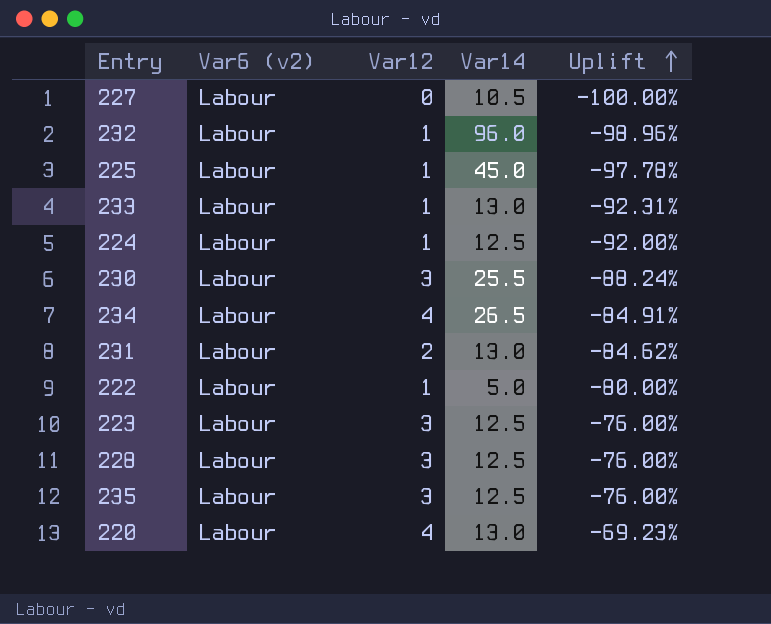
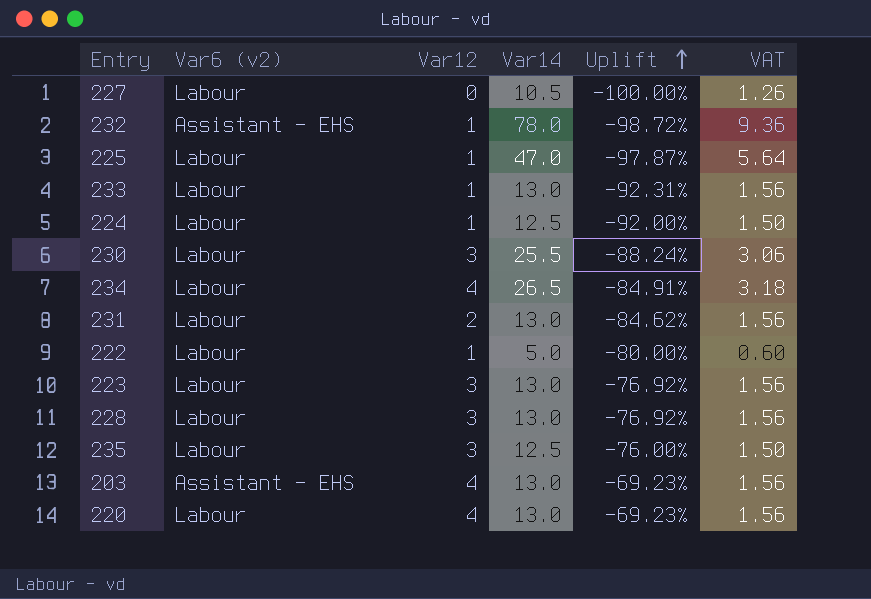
column VAT | formula: none -> [Var14] * 0.12
232 | Var6 (v2): Labour -> Assistant - EHS
232 | Var14: 96.0 -> 78.0
232 | Uplift: -98.96% -> -98.72%
225 | Var14: 45.0 -> 47.0
225 | Uplift: -97.78% -> -97.87%
223 | Var14: 12.5 -> 13.0
223 | Uplift: -76.00% -> -76.92%
228 | Var14: 12.5 -> 13.0
228 | Uplift: -76.00% -> -76.92%
row 203: none -> Assistant - EHS | 4 | 13.0 | -69.23% | 1.56

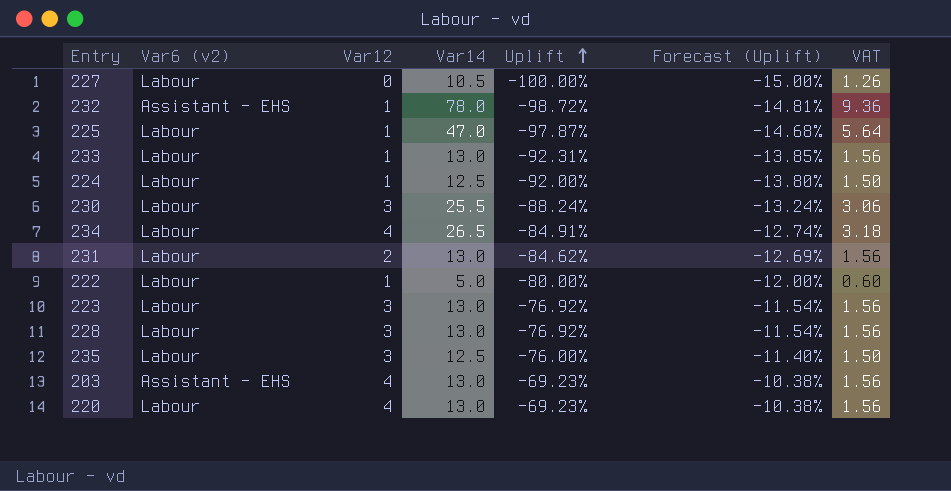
column Forecast (Uplift) | formula: none -> [Uplift] * 0.15

